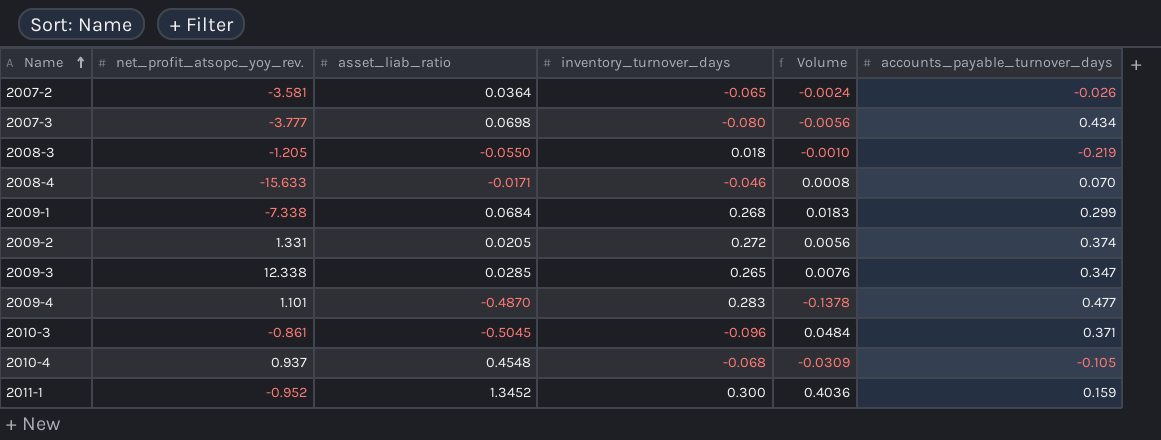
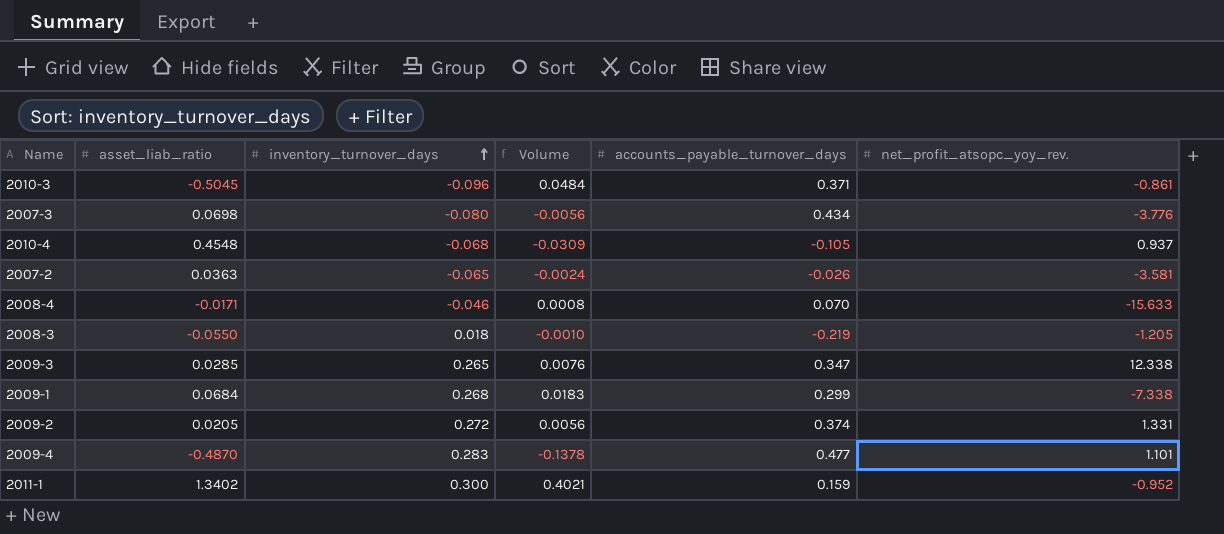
row order: Name ascending -> inventory_turnover_days ascending
column net_profit_atsopc_yoy_rev. | position: 2 -> 6
2007-3 | net_profit_atsopc_yoy_rev.: -3.777 -> -3.776
2007-2 | asset_liab_ratio: 0.0364 -> 0.0363
2011-1 | asset_liab_ratio: 1.3452 -> 1.3402
2011-1 | Volume: 0.4036 -> 0.4021

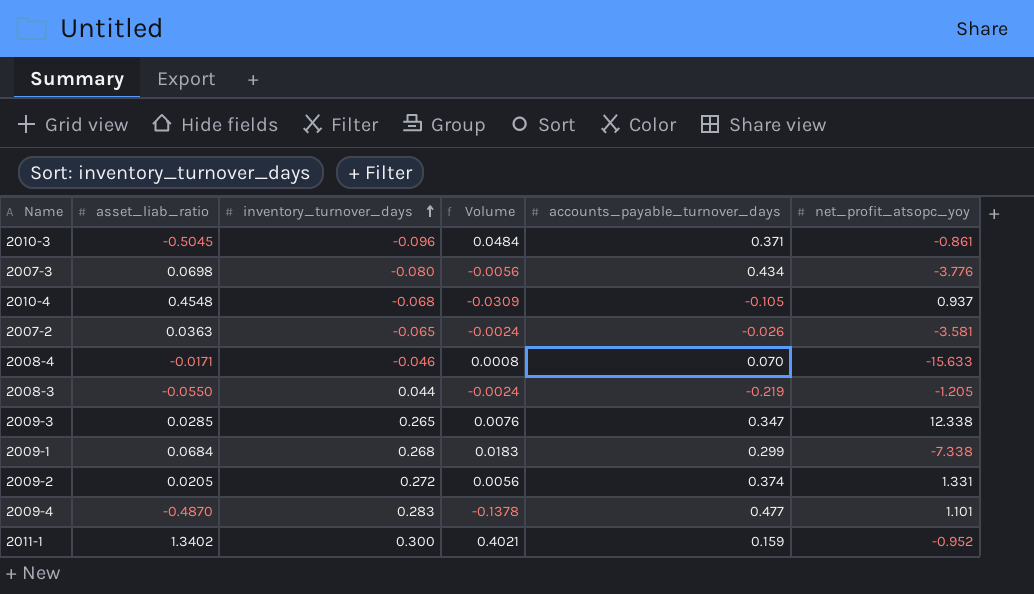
column name: net_profit_atsopc_yoy_rev. -> net_profit_atsopc_yoy
2008-3 | inventory_turnover_days: 0.018 -> 0.044
2008-3 | Volume: -0.0010 -> -0.0024

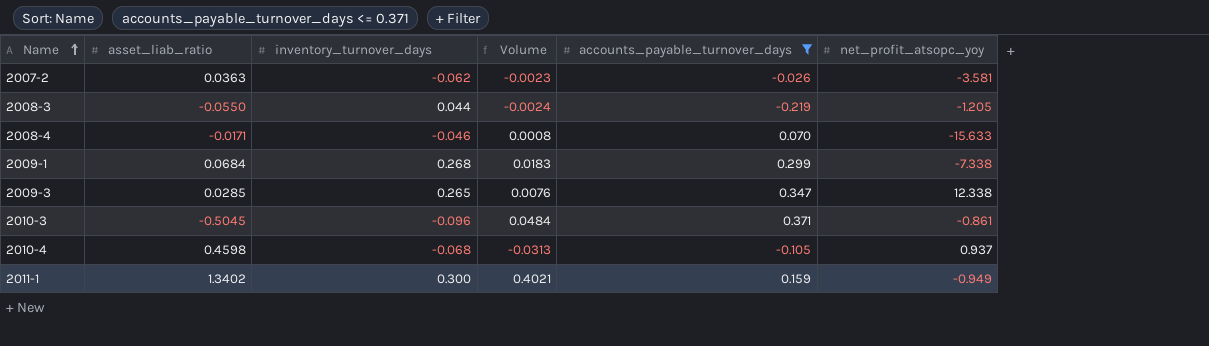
filter: none -> accounts_payable_turnover_days <= 0.371
row order: inventory_turnover_days ascending -> Name ascending
2007-2 | inventory_turnover_days: -0.065 -> -0.062
2007-2 | Volume: -0.0024 -> -0.0023
2010-4 | asset_liab_ratio: 0.4548 -> 0.4598
2010-4 | Volume: -0.0309 -> -0.0313
2011-1 | net_profit_atsopc_yoy: -0.952 -> -0.949

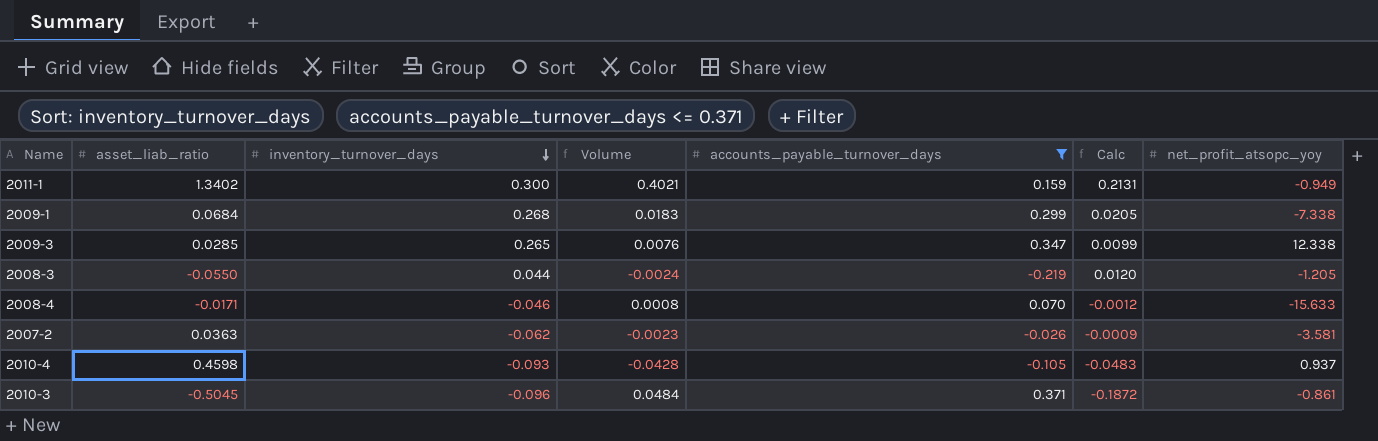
row order: Name ascending -> inventory_turnover_days descending
column Calc | formula: none -> [asset_liab_ratio] * [accounts_payable_turnover_days]
2010-4 | inventory_turnover_days: -0.068 -> -0.093
2010-4 | Volume: -0.0313 -> -0.0428

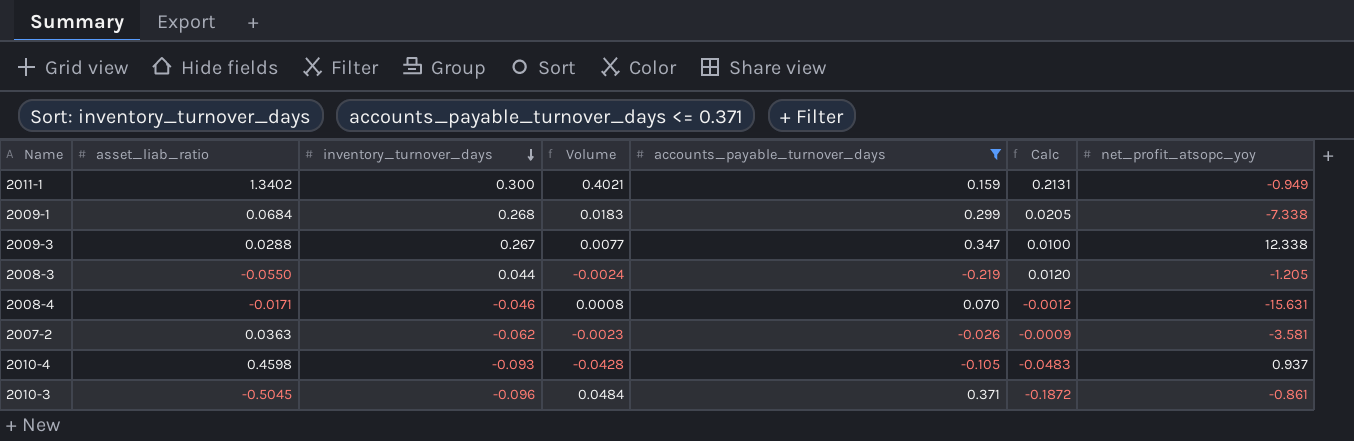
2009-3 | asset_liab_ratio: 0.0285 -> 0.0288
2009-3 | inventory_turnover_days: 0.265 -> 0.267
2009-3 | Volume: 0.0076 -> 0.0077
2009-3 | Calc: 0.0099 -> 0.0100
2008-4 | net_profit_atsopc_yoy: -15.633 -> -15.631

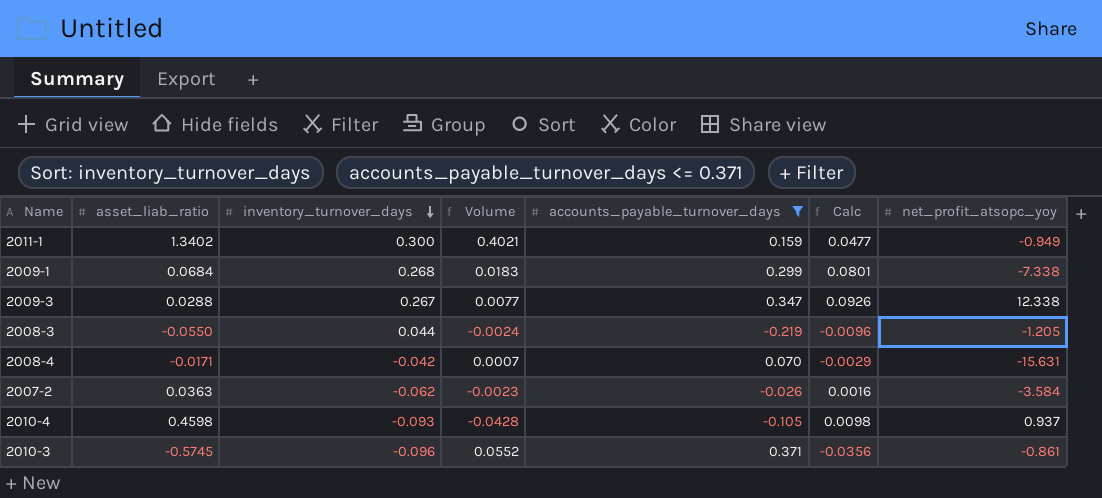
column Calc | formula: [asset_liab_ratio] * [accounts_payable_turnover_days] -> [inventory_turnover_days] * [accounts_payable_turnover_days]
2008-4 | inventory_turnover_days: -0.046 -> -0.042
2008-4 | Volume: 0.0008 -> 0.0007
2007-2 | net_profit_atsopc_yoy: -3.581 -> -3.584
2010-3 | asset_liab_ratio: -0.5045 -> -0.5745
2010-3 | Volume: 0.0484 -> 0.0552

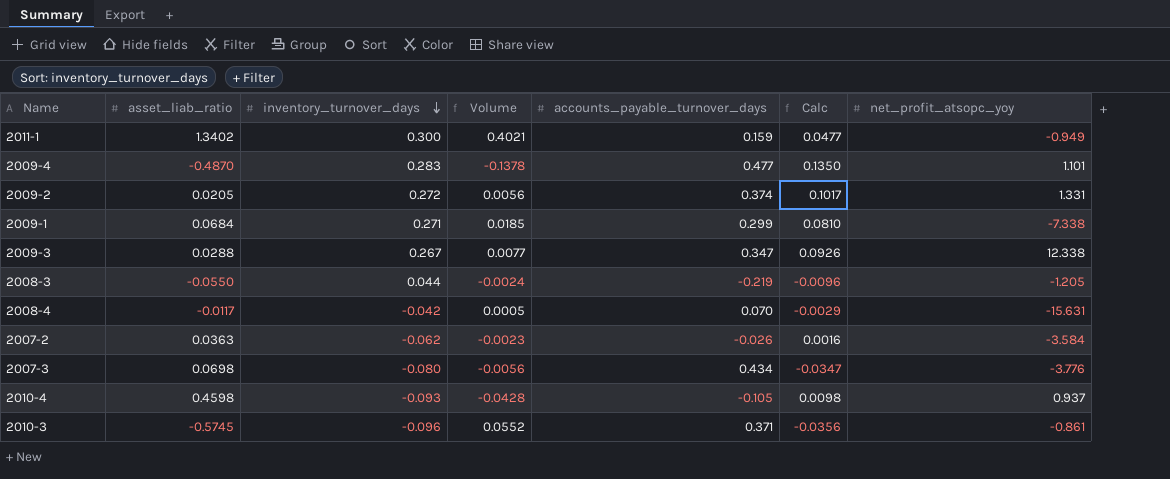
filter: accounts_payable_turnover_days <= 0.371 -> none
2009-1 | inventory_turnover_days: 0.268 -> 0.271
2009-1 | Volume: 0.0183 -> 0.0185
2009-1 | Calc: 0.0801 -> 0.0810
2008-4 | asset_liab_ratio: -0.0171 -> -0.0117
2008-4 | Volume: 0.0007 -> 0.0005

